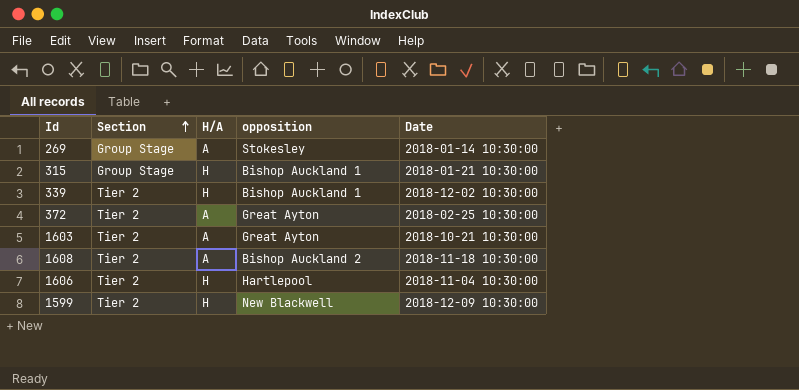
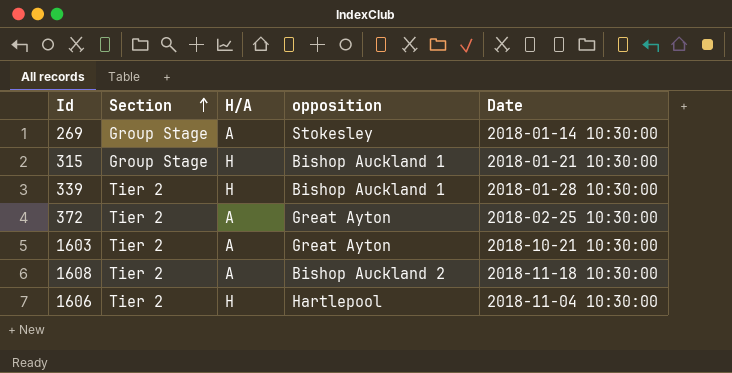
row 1599: Tier 2 | H | New Blackwell | 2018-12-09 10:30:00 -> none
339 | Date: 2018-12-02 10:30:00 -> 2018-01-28 10:30:00

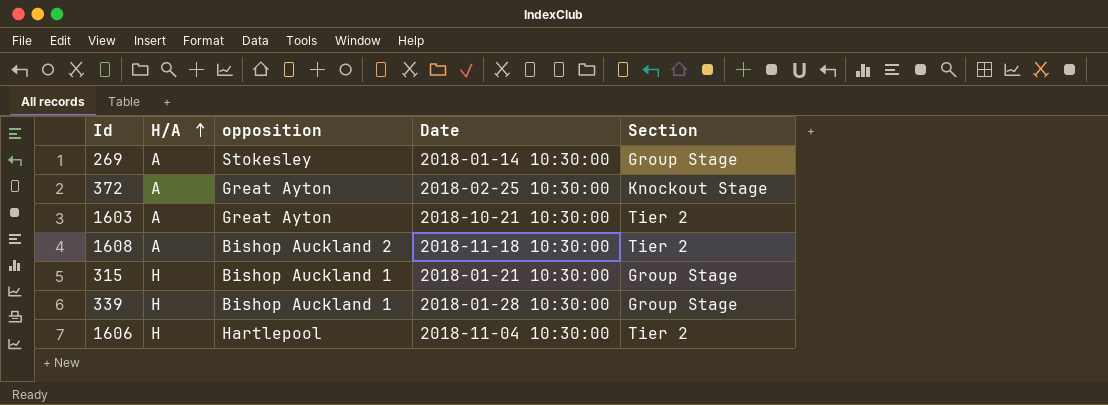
row order: Section ascending -> H/A ascending
column Section | position: 2 -> 5
372 | Section: Tier 2 -> Knockout Stage
339 | Section: Tier 2 -> Group Stage

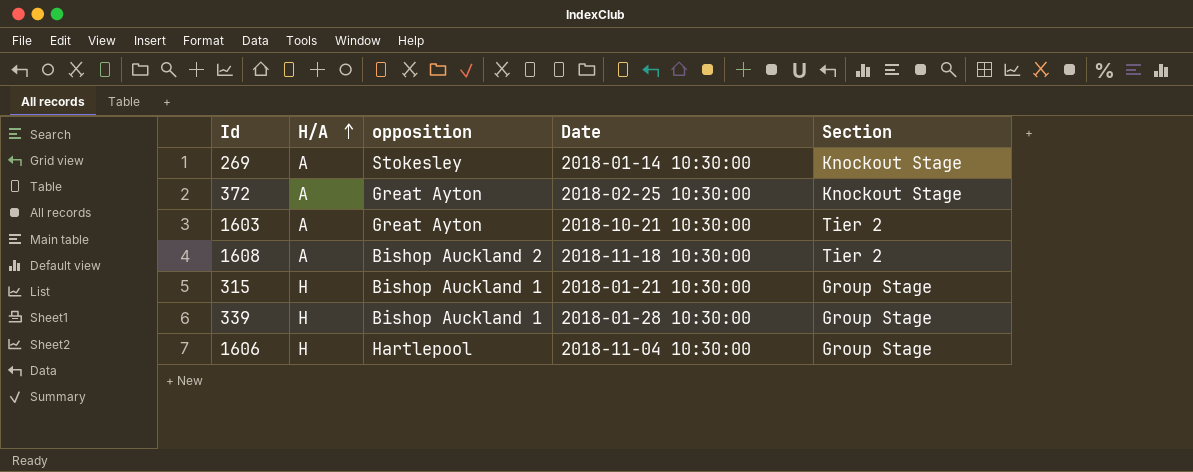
269 | Section: Group Stage -> Knockout Stage
1606 | Section: Tier 2 -> Group Stage

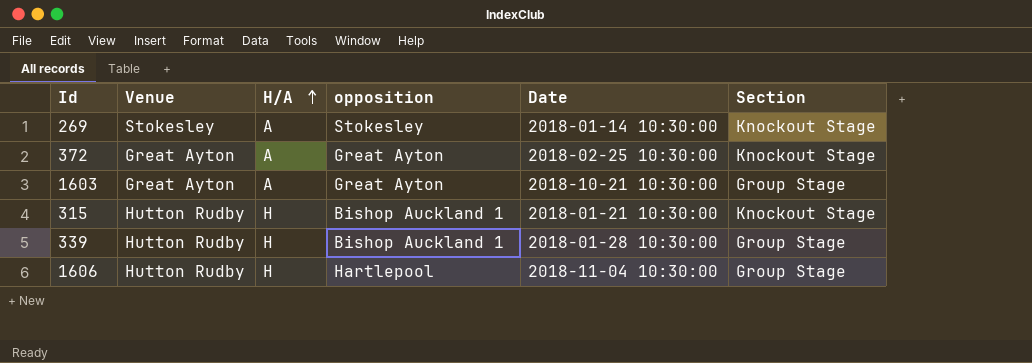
column Venue | position: none -> 2
row 1608: A | Bishop Auckland 2 | 2018-11-18 10:30:00 | Tier 2 -> none
1603 | Section: Tier 2 -> Group Stage
315 | Section: Group Stage -> Knockout Stage

